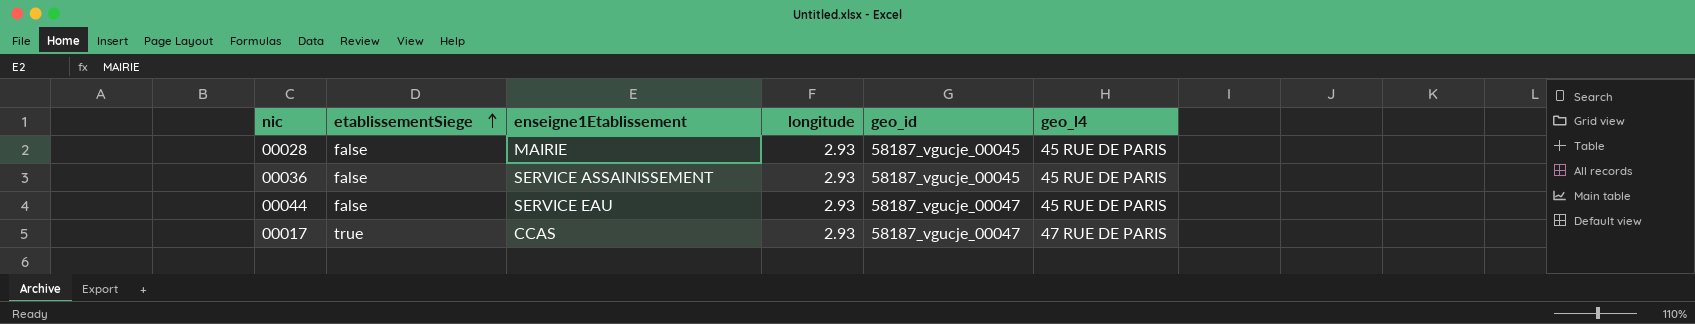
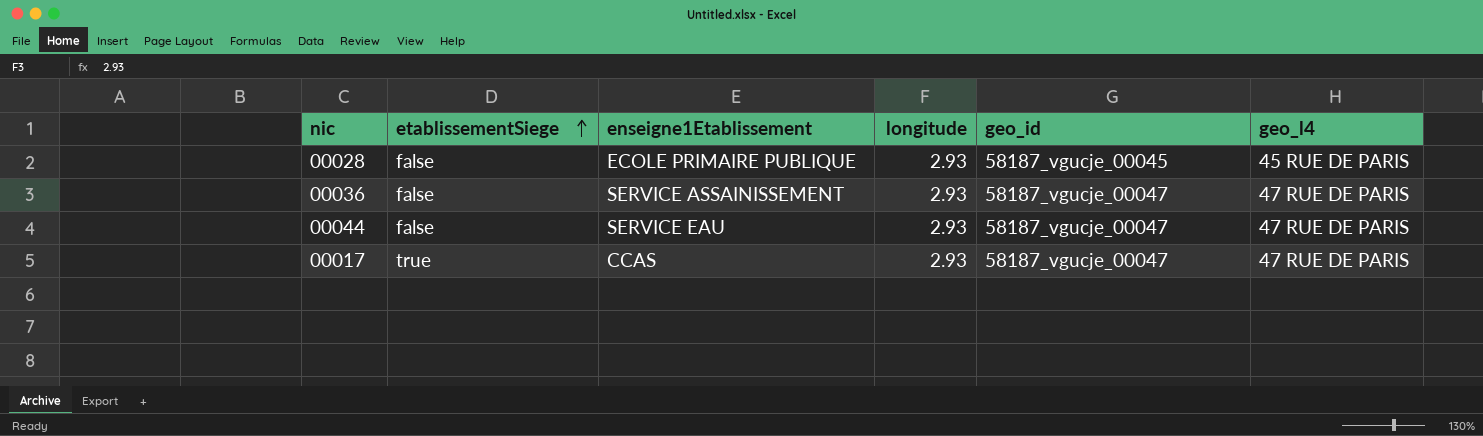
00028 | enseigne1Etablissement: MAIRIE -> ECOLE PRIMAIRE PUBLIQUE
00036 | geo_id: 58187_vgucje_00045 -> 58187_vgucje_00047
00036 | geo_l4: 45 RUE DE PARIS -> 47 RUE DE PARIS
00044 | geo_l4: 45 RUE DE PARIS -> 47 RUE DE PARIS

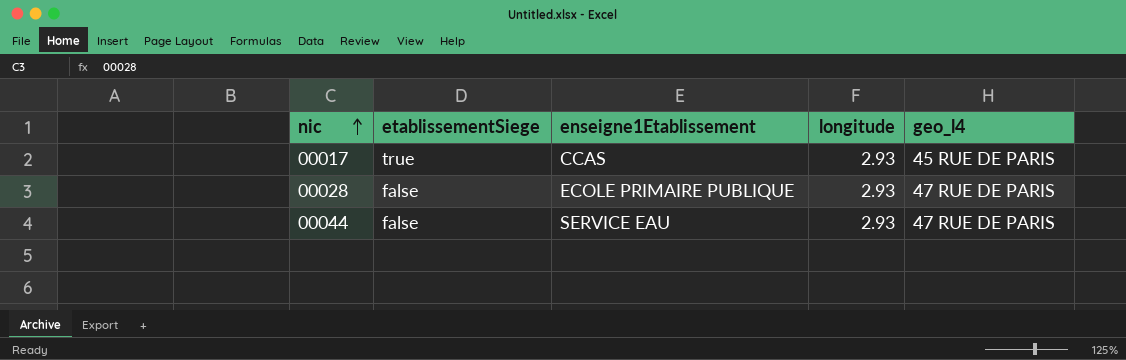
row order: etablissementSiege ascending -> nic ascending
column geo_id | position: 5 -> none
row 00036: false | SERVICE ASSAINISSEMENT | 2.93 | 58187_vgucje_00047 | 47 RUE DE PARIS -> none
00017 | geo_l4: 47 RUE DE PARIS -> 45 RUE DE PARIS
00028 | geo_l4: 45 RUE DE PARIS -> 47 RUE DE PARIS

